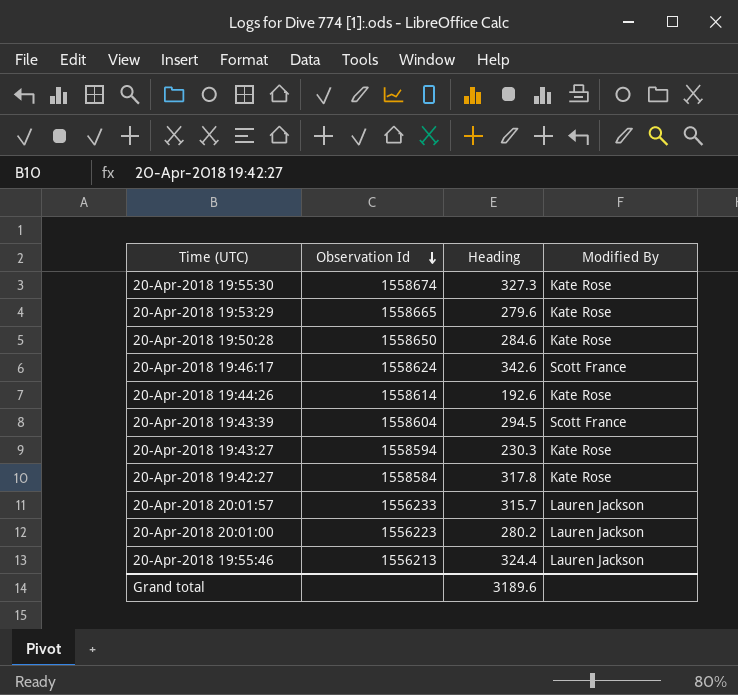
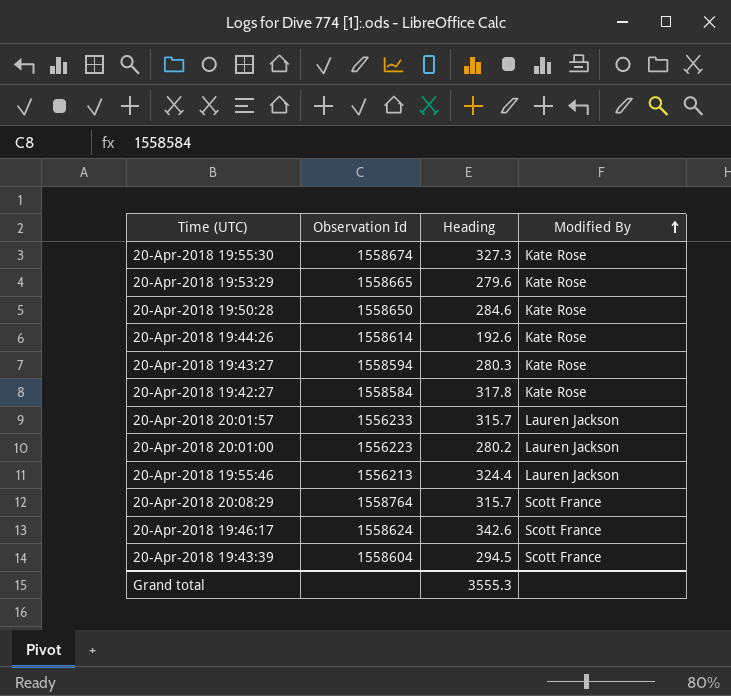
row order: Observation Id descending -> Modified By ascending
20-Apr-2018 19:43:27 | Heading: 230.3 -> 280.3
row 20-Apr-2018 20:08:29: none -> 1558764 | 315.7 | Scott France
Grand total | Heading: 3189.6 -> 3555.3

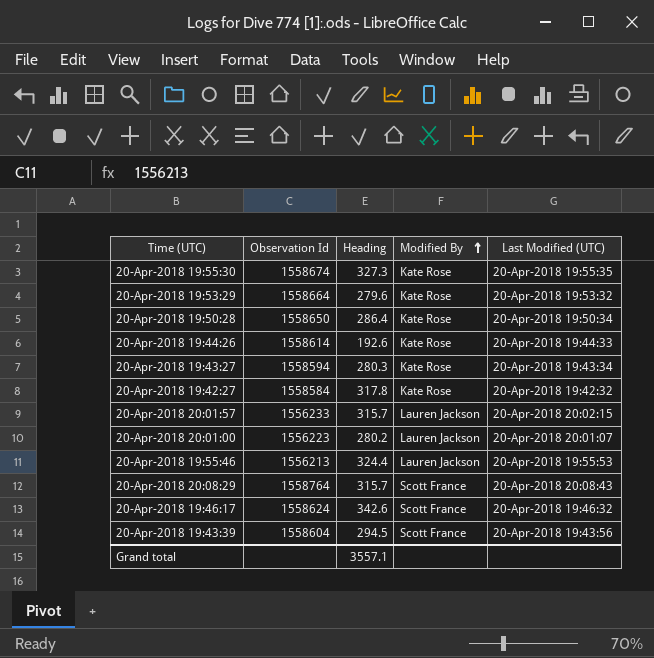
column Last Modified (UTC) | position: none -> 5
20-Apr-2018 19:53:29 | Observation Id: 1558665 -> 1558664
20-Apr-2018 19:50:28 | Heading: 284.6 -> 286.4
Grand total | Heading: 3555.3 -> 3557.1

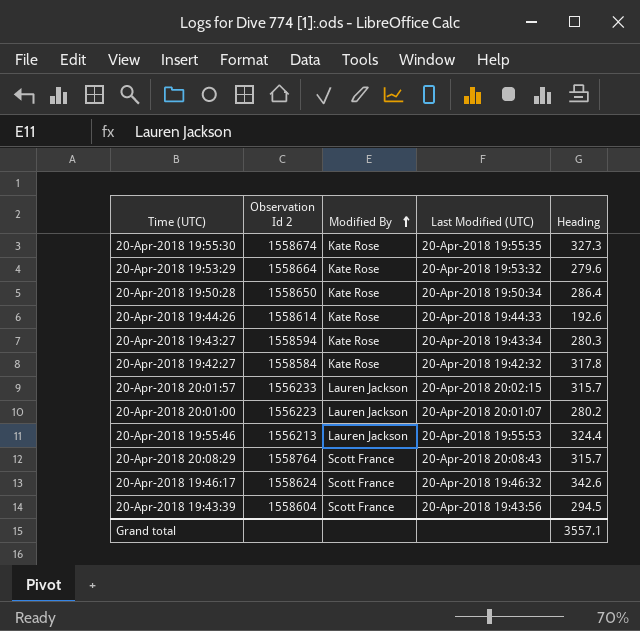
column name: Observation Id -> Observation Id 2
column Heading | position: 3 -> 5

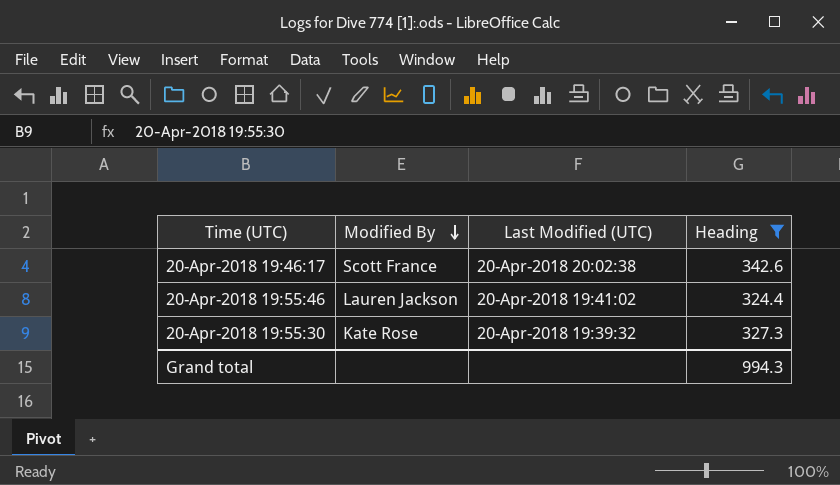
filter: none -> Heading >= 324.4
row order: Modified By ascending -> Modified By descending
column Observation Id 2 | position: 2 -> none
20-Apr-2018 19:46:17 | Last Modified (UTC): 20-Apr-2018 19:46:32 -> 20-Apr-2018 20:02:38
20-Apr-2018 19:55:46 | Last Modified (UTC): 20-Apr-2018 19:55:53 -> 20-Apr-2018 19:41:02
20-Apr-2018 19:55:30 | Last Modified (UTC): 20-Apr-2018 19:55:35 -> 20-Apr-2018 19:39:32
Grand total | Heading: 3557.1 -> 994.3

